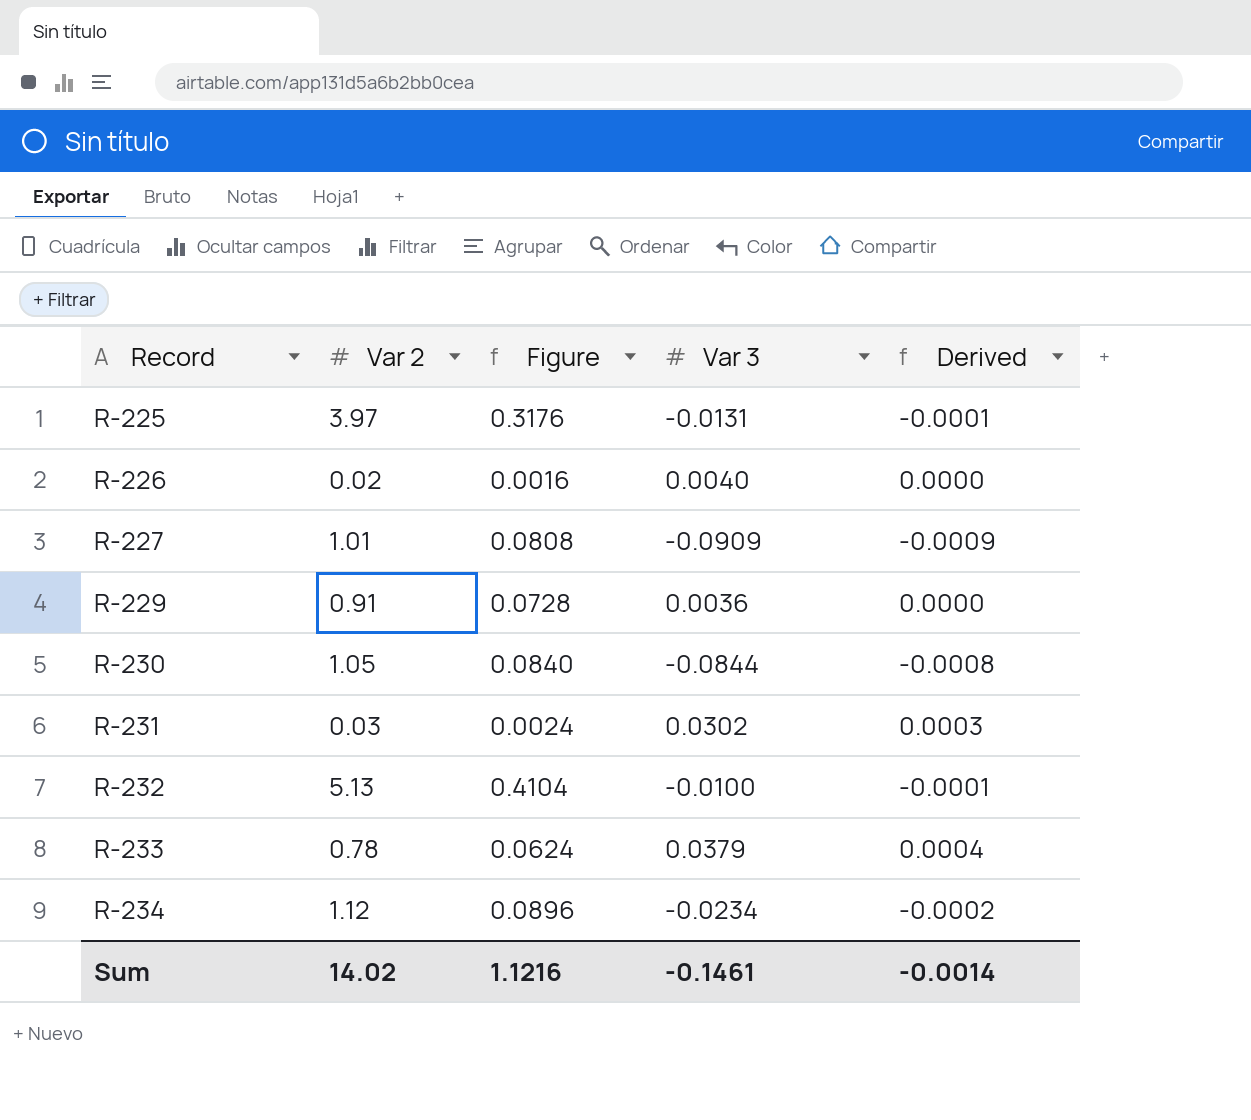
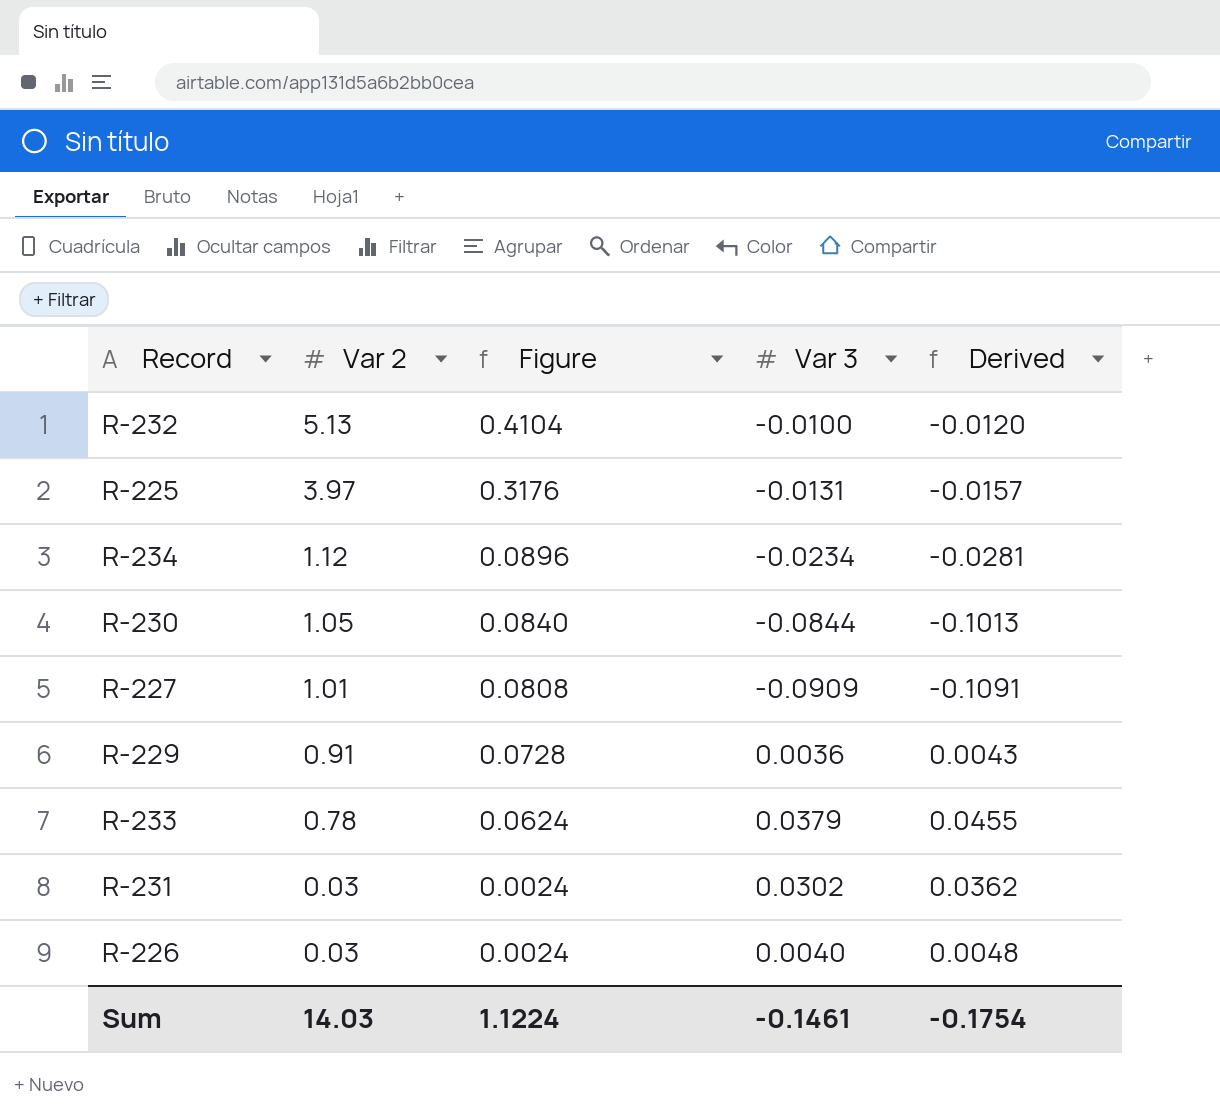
row order: Record ascending -> Var 2 descending
column Derived | formula: [Var 3] * 0.01 -> [Var 3] * 1.2
R-226 | Var 2: 0.02 -> 0.03
R-226 | Figure: 0.0016 -> 0.0024
Sum | Var 2: 14.02 -> 14.03
Sum | Figure: 1.1216 -> 1.1224
Sum | Derived: -0.0014 -> -0.1754

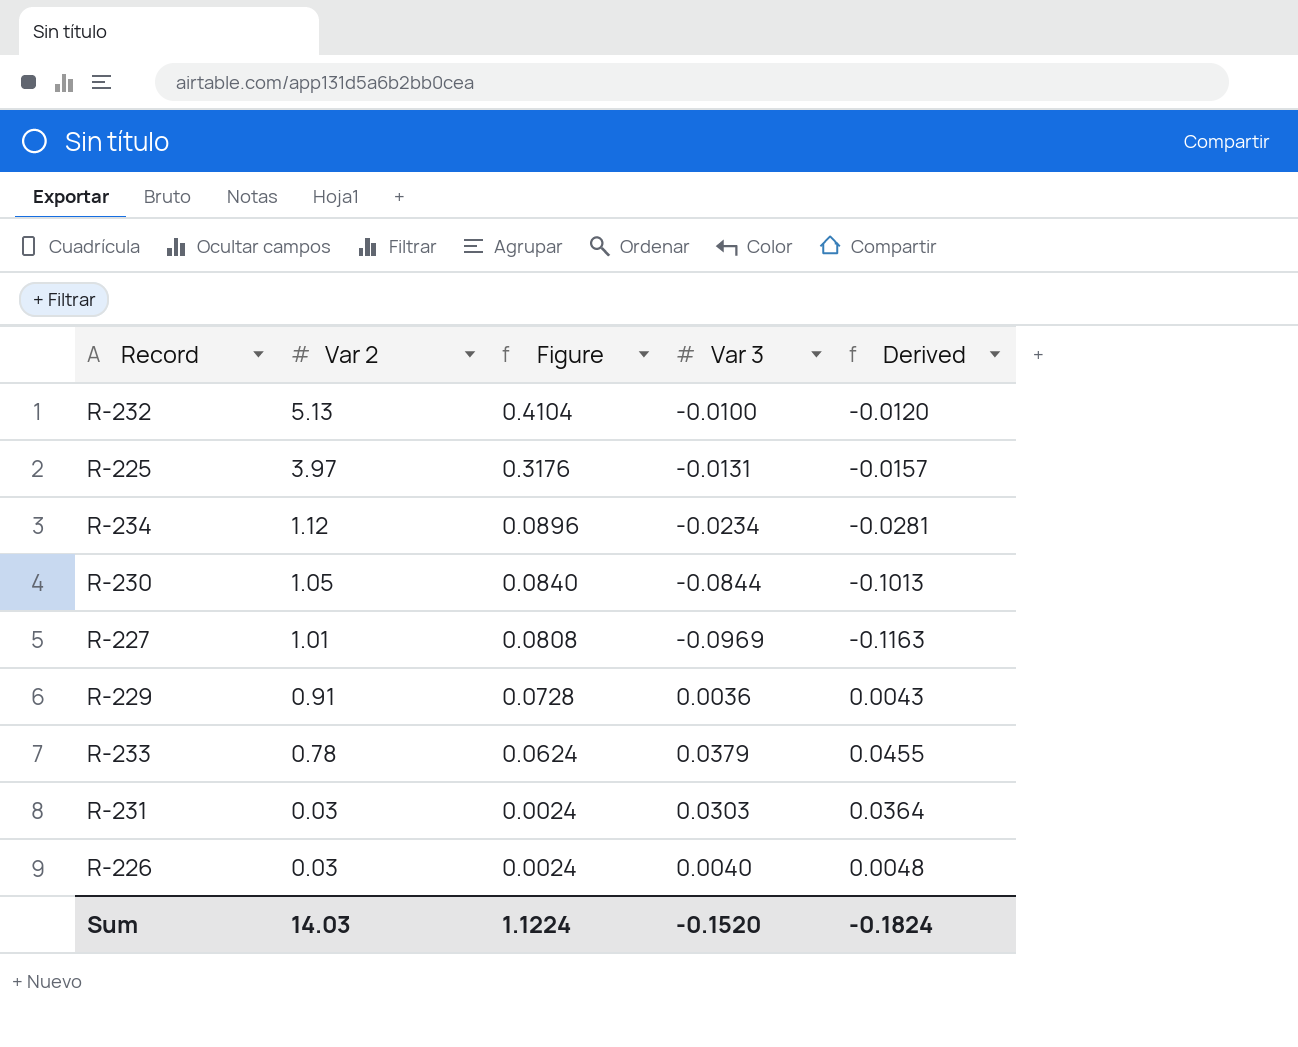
R-227 | Var 3: -0.0909 -> -0.0969
R-227 | Derived: -0.1091 -> -0.1163
R-231 | Var 3: 0.0302 -> 0.0303
R-231 | Derived: 0.0362 -> 0.0364
Sum | Var 3: -0.1461 -> -0.1520
Sum | Derived: -0.1754 -> -0.1824

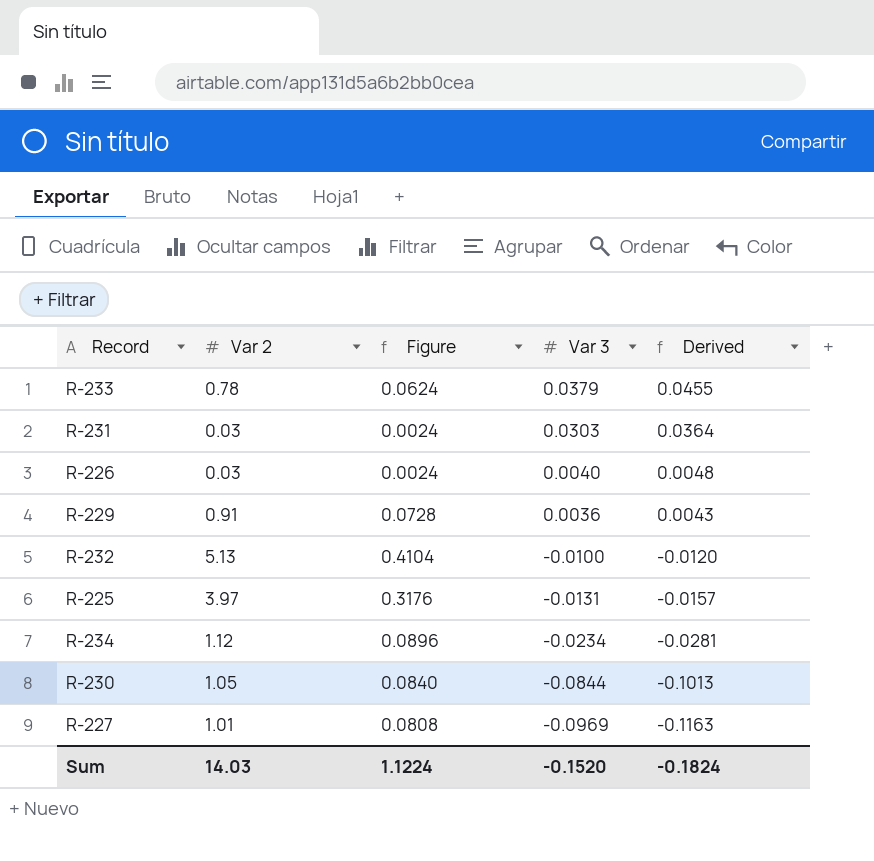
row order: Var 2 descending -> Var 3 descending

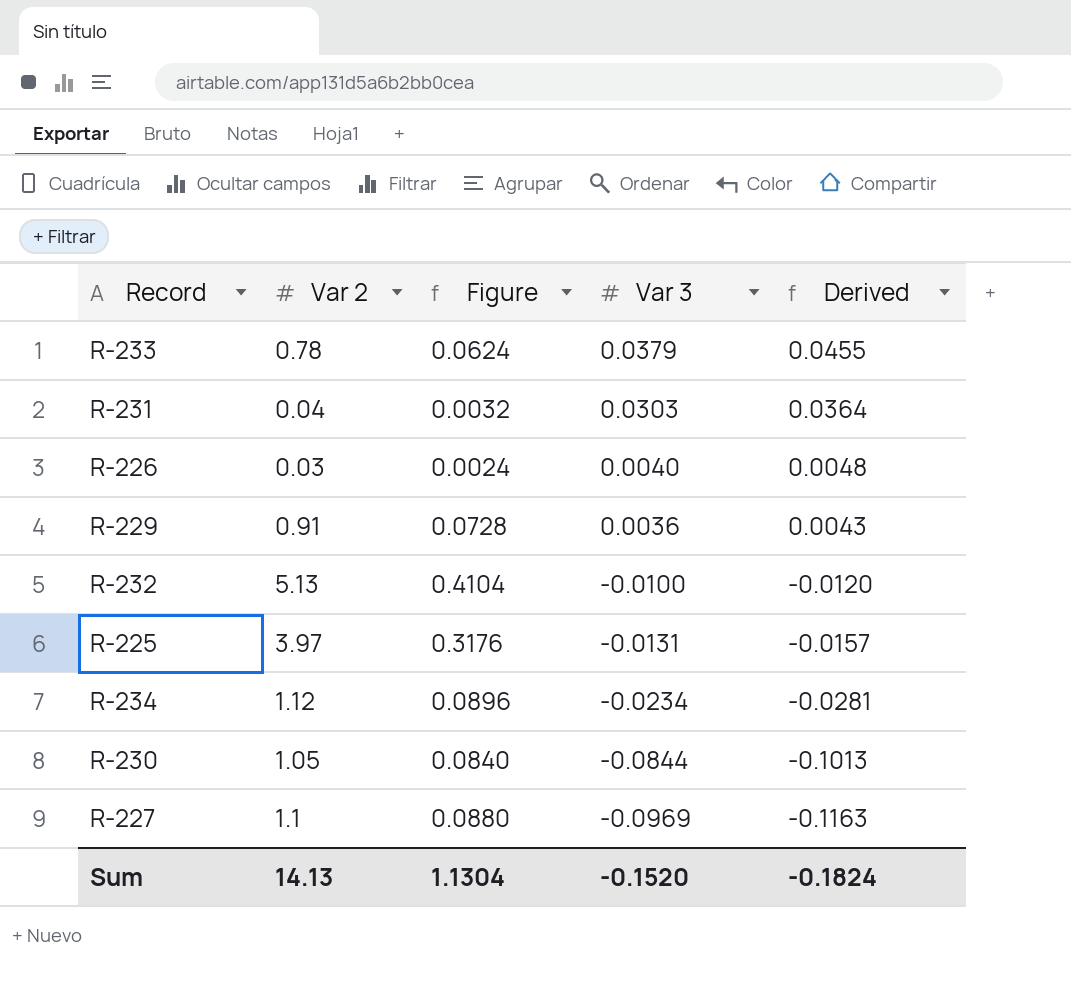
R-231 | Var 2: 0.03 -> 0.04
R-231 | Figure: 0.0024 -> 0.0032
R-227 | Var 2: 1.01 -> 1.1
R-227 | Figure: 0.0808 -> 0.0880
Sum | Var 2: 14.03 -> 14.13
Sum | Figure: 1.1224 -> 1.1304

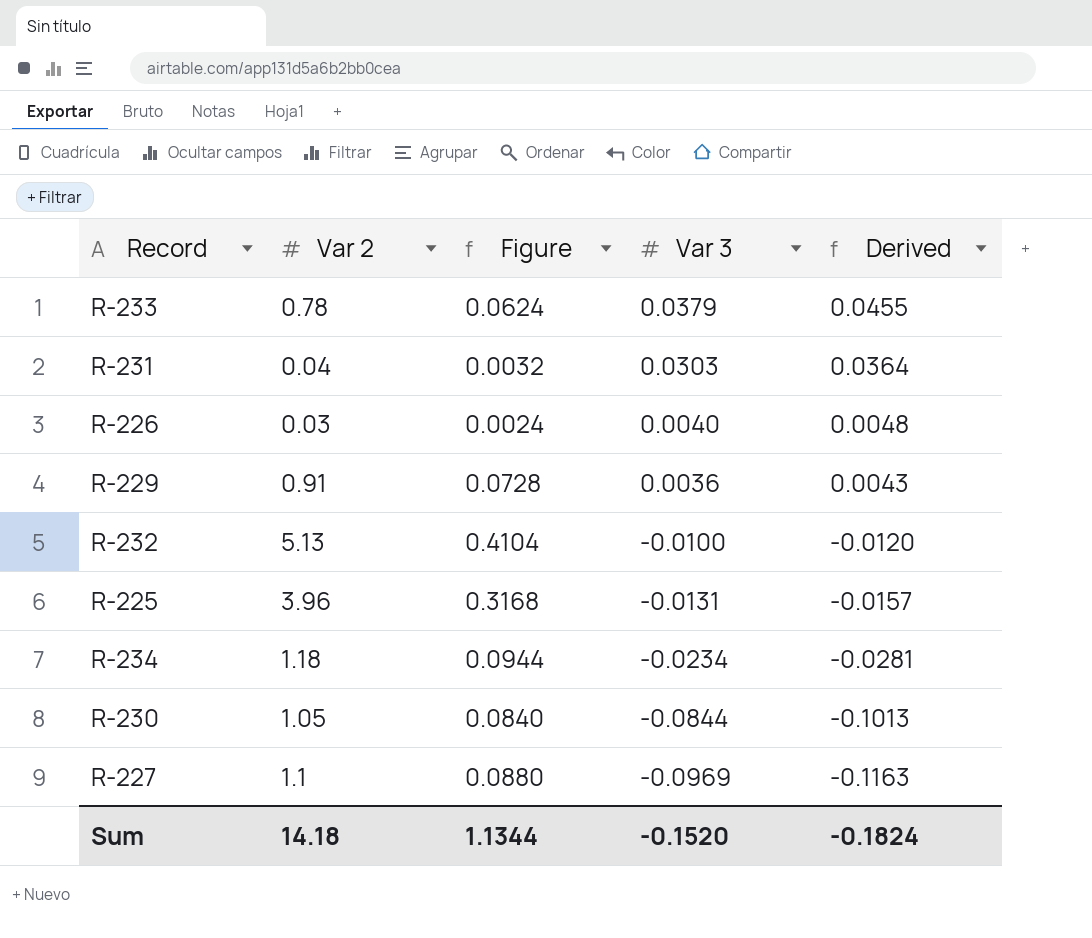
R-225 | Var 2: 3.97 -> 3.96
R-225 | Figure: 0.3176 -> 0.3168
R-234 | Var 2: 1.12 -> 1.18
R-234 | Figure: 0.0896 -> 0.0944
Sum | Var 2: 14.13 -> 14.18
Sum | Figure: 1.1304 -> 1.1344

